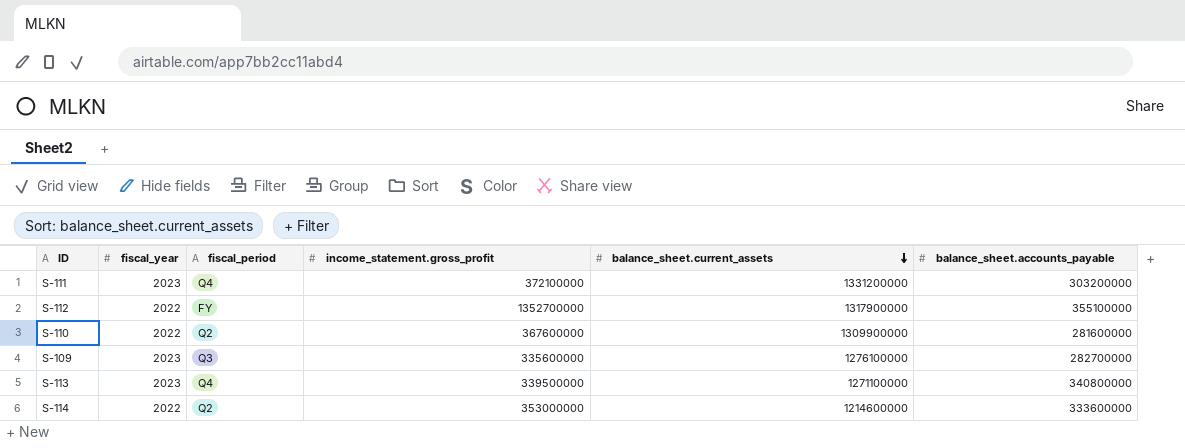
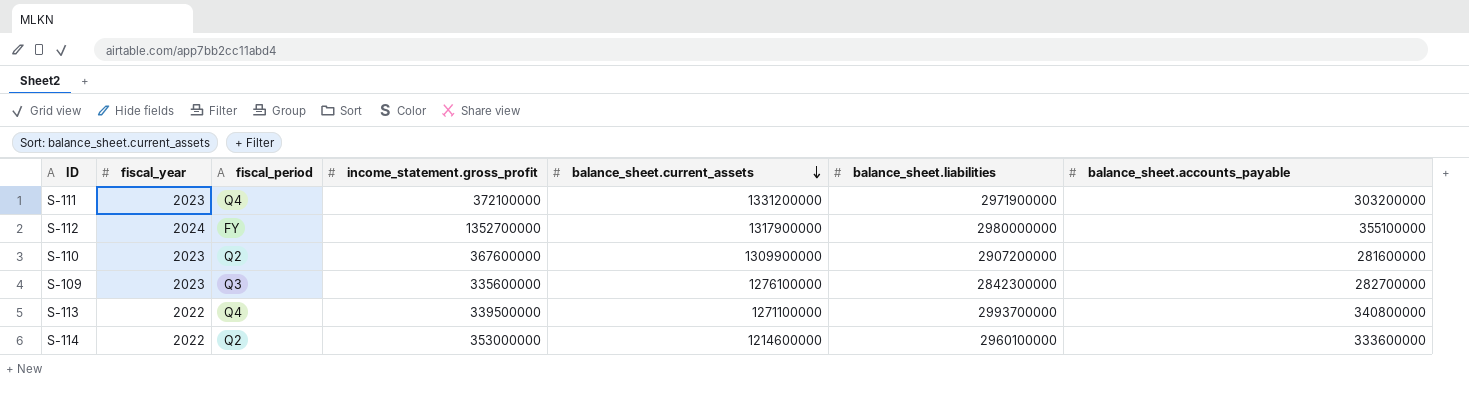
column balance_sheet.liabilities | position: none -> 6
S-112 | fiscal_year: 2022 -> 2024
S-110 | fiscal_year: 2022 -> 2023
S-113 | fiscal_year: 2023 -> 2022

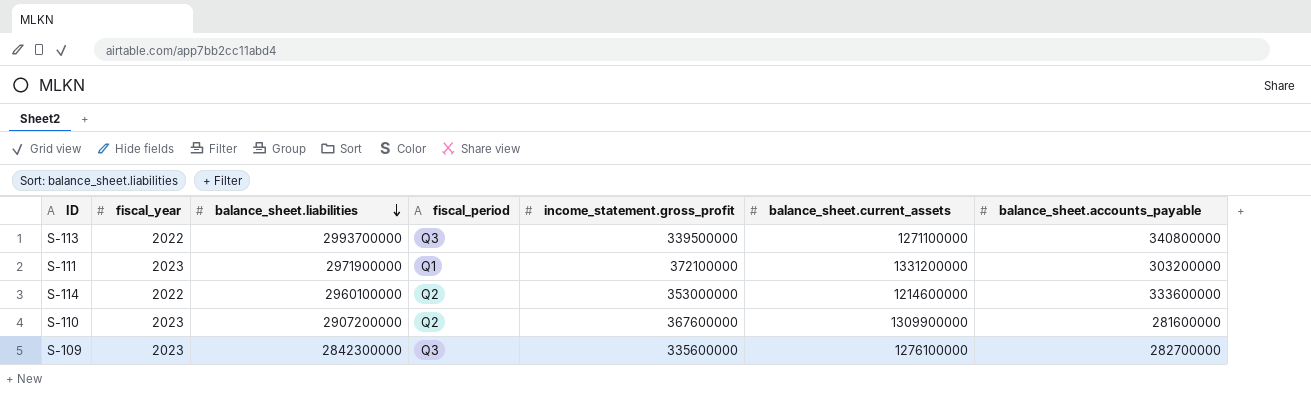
row order: balance_sheet.current_assets descending -> balance_sheet.liabilities descending
column balance_sheet.liabilities | position: 6 -> 3
row S-112: 2024 | FY | 1352700000 | 1317900000 | 2980000000 | 355100000 -> none
S-113 | fiscal_period: Q4 -> Q3
S-111 | fiscal_period: Q4 -> Q1

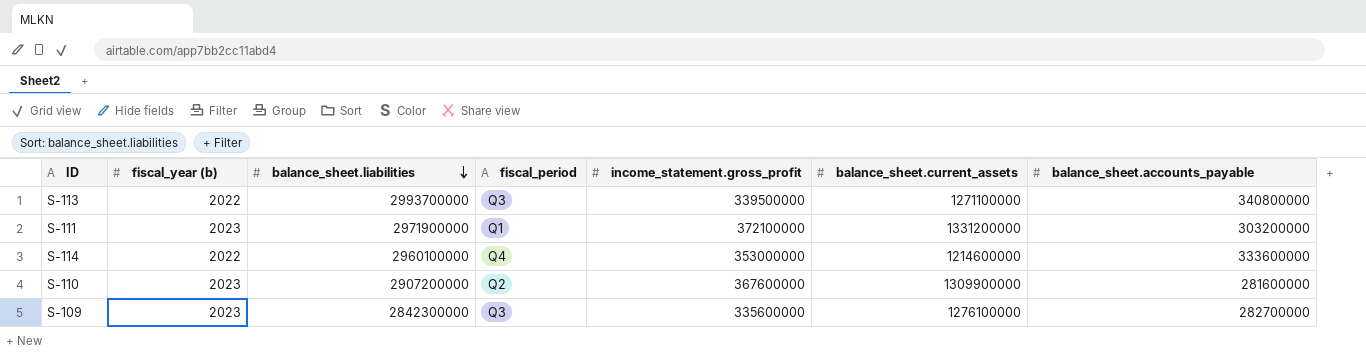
column name: fiscal_year -> fiscal_year (b)
S-114 | fiscal_period: Q2 -> Q4

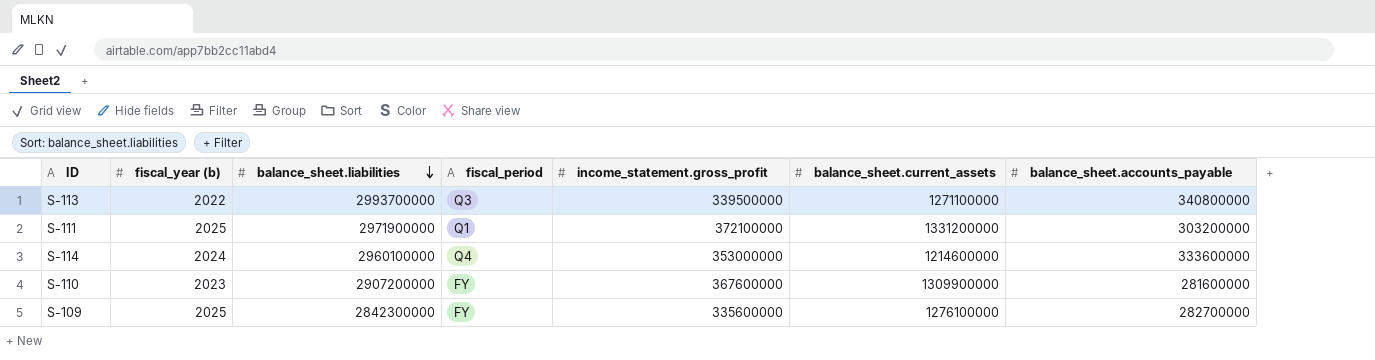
S-111 | fiscal_year (b): 2023 -> 2025
S-114 | fiscal_year (b): 2022 -> 2024
S-110 | fiscal_period: Q2 -> FY
S-109 | fiscal_year (b): 2023 -> 2025
S-109 | fiscal_period: Q3 -> FY

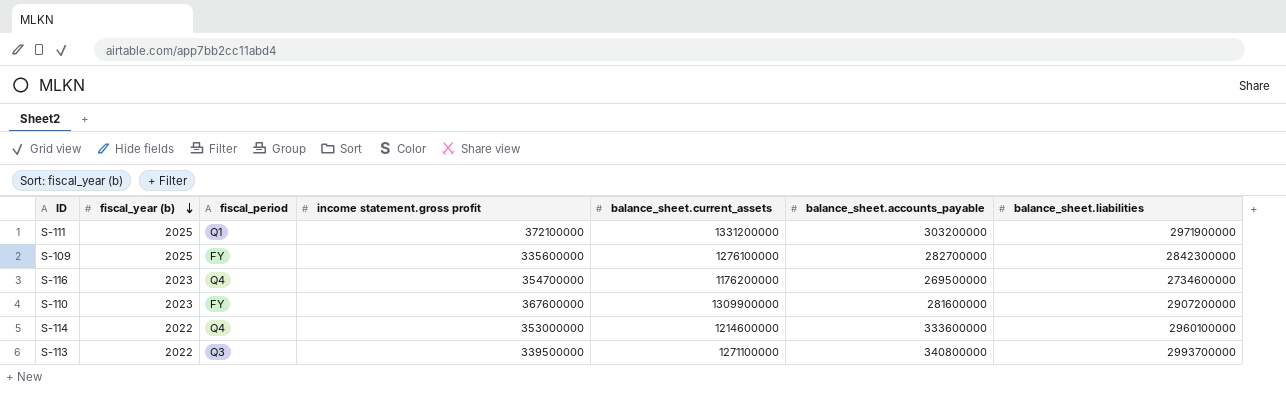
row order: balance_sheet.liabilities descending -> fiscal_year (b) descending
column name: income_statement.gross_profit -> income statement.gross profit
column balance_sheet.liabilities | position: 3 -> 7
row S-116: none -> 2023 | Q4 | 354700000 | 1176200000 | 269500000 | 2734600000
S-114 | fiscal_year (b): 2024 -> 2022

